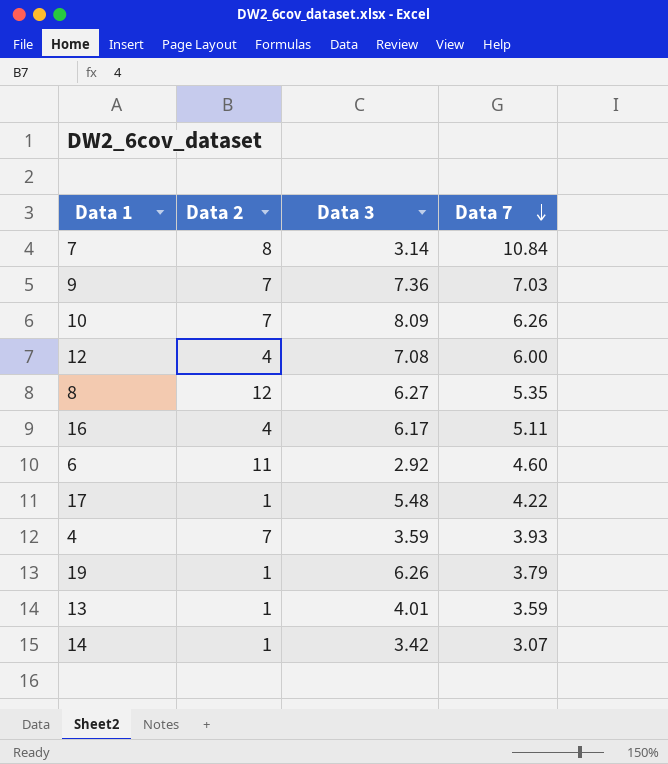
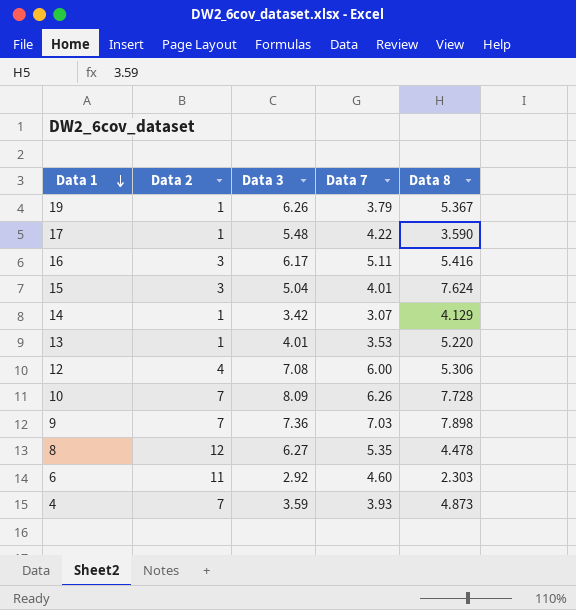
row order: Data 7 descending -> Data 1 descending
column Data 8 | position: none -> 5
row 7: 8 | 3.14 | 10.84 -> none
16 | Data 2: 4 -> 3
row 15: none -> 3 | 5.04 | 4.01 | 7.624
13 | Data 7: 3.59 -> 3.53

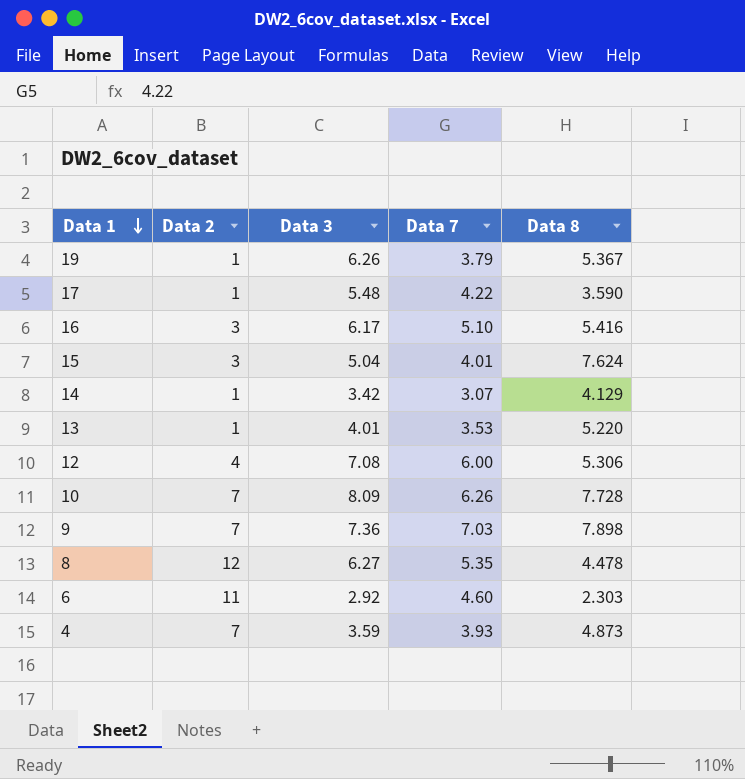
16 | Data 7: 5.11 -> 5.10

